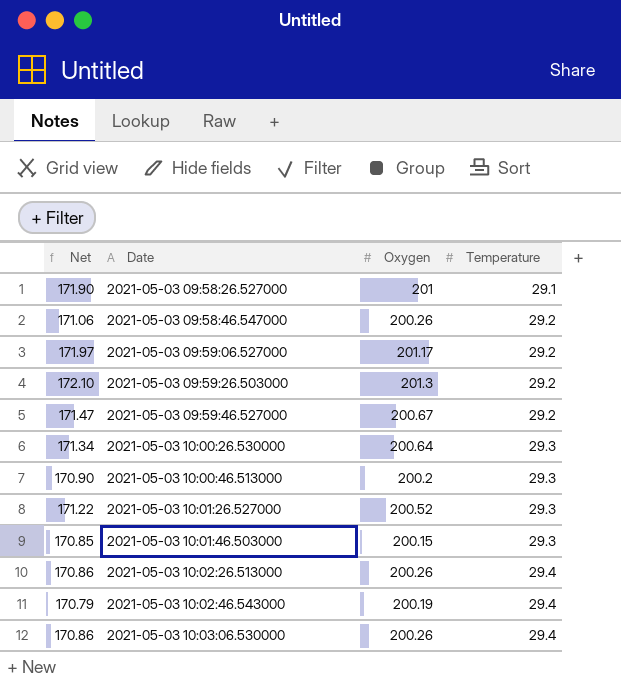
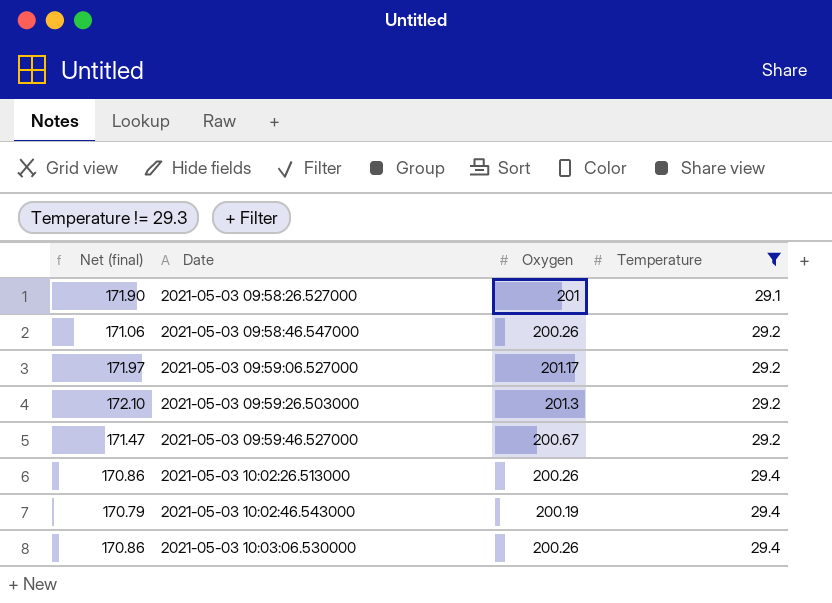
filter: none -> Temperature != 29.3
column name: Net -> Net (final)

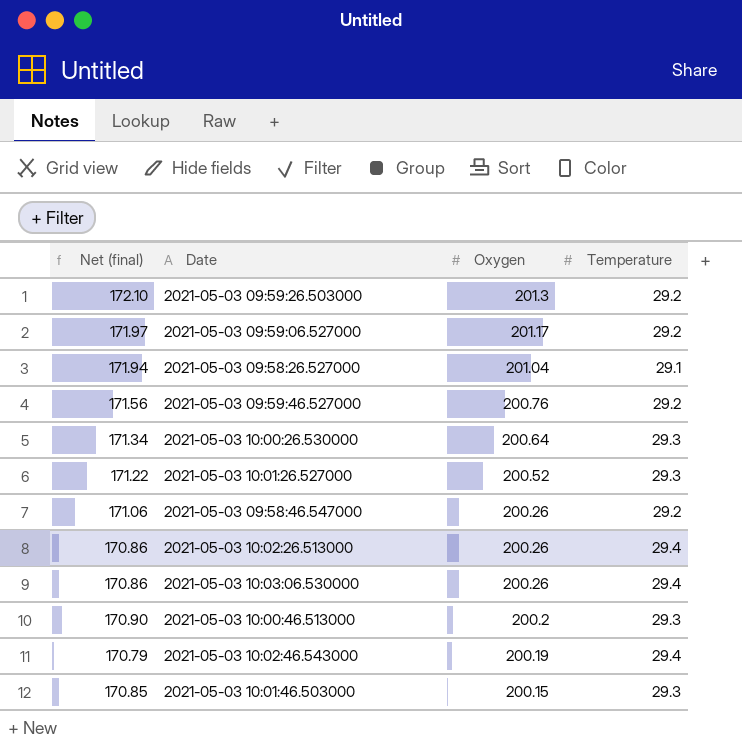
filter: Temperature != 29.3 -> none
row order: Date ascending -> Oxygen descending
2021-05-03 09:58:26.527000 | Net (final): 171.90 -> 171.94
2021-05-03 09:58:26.527000 | Oxygen: 201 -> 201.04
2021-05-03 09:59:46.527000 | Net (final): 171.47 -> 171.56
2021-05-03 09:59:46.527000 | Oxygen: 200.67 -> 200.76

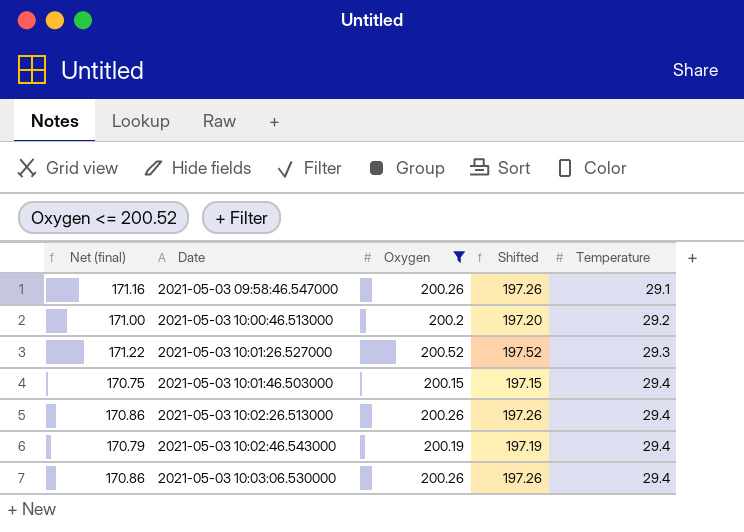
filter: none -> Oxygen <= 200.52
row order: Oxygen descending -> Date ascending
column Shifted | formula: none -> [Oxygen] - 3
2021-05-03 09:58:46.547000 | Net (final): 171.06 -> 171.16
2021-05-03 09:58:46.547000 | Temperature: 29.2 -> 29.1
2021-05-03 10:00:46.513000 | Net (final): 170.90 -> 171.00
2021-05-03 10:00:46.513000 | Temperature: 29.3 -> 29.2
2021-05-03 10:01:46.503000 | Net (final): 170.85 -> 170.75
2021-05-03 10:01:46.503000 | Temperature: 29.3 -> 29.4

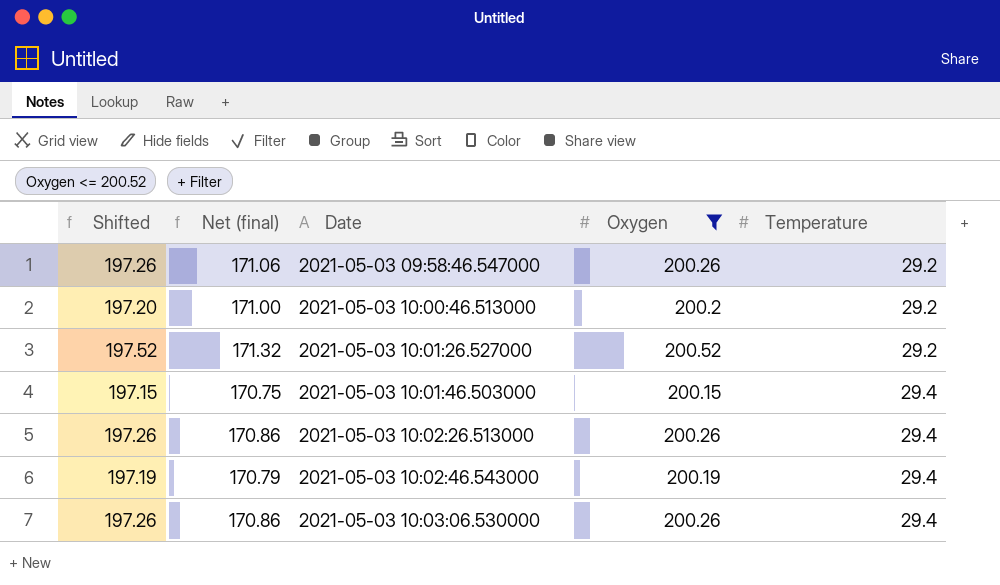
column Shifted | position: 4 -> 1
2021-05-03 09:58:46.547000 | Net (final): 171.16 -> 171.06
2021-05-03 09:58:46.547000 | Temperature: 29.1 -> 29.2
2021-05-03 10:01:26.527000 | Net (final): 171.22 -> 171.32
2021-05-03 10:01:26.527000 | Temperature: 29.3 -> 29.2

